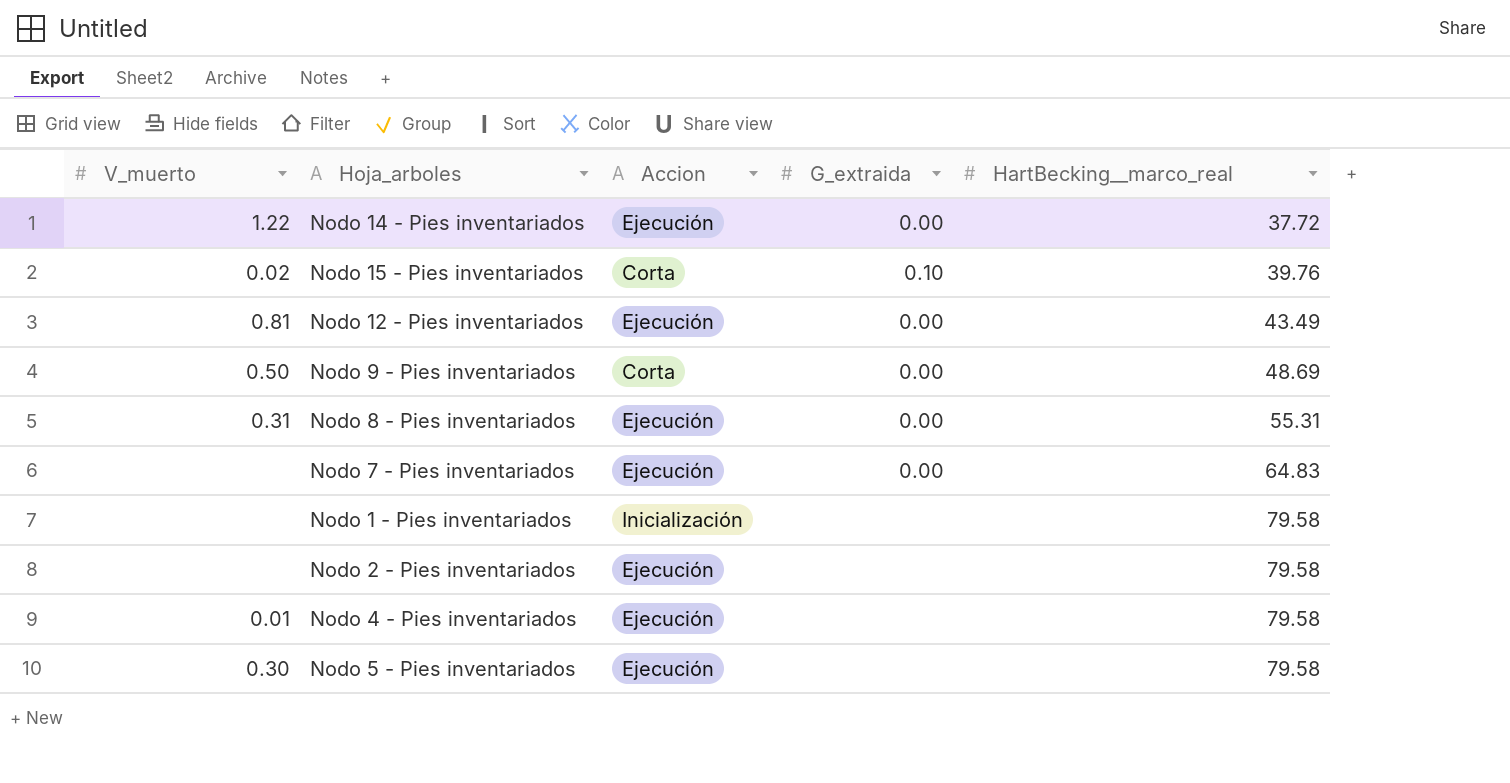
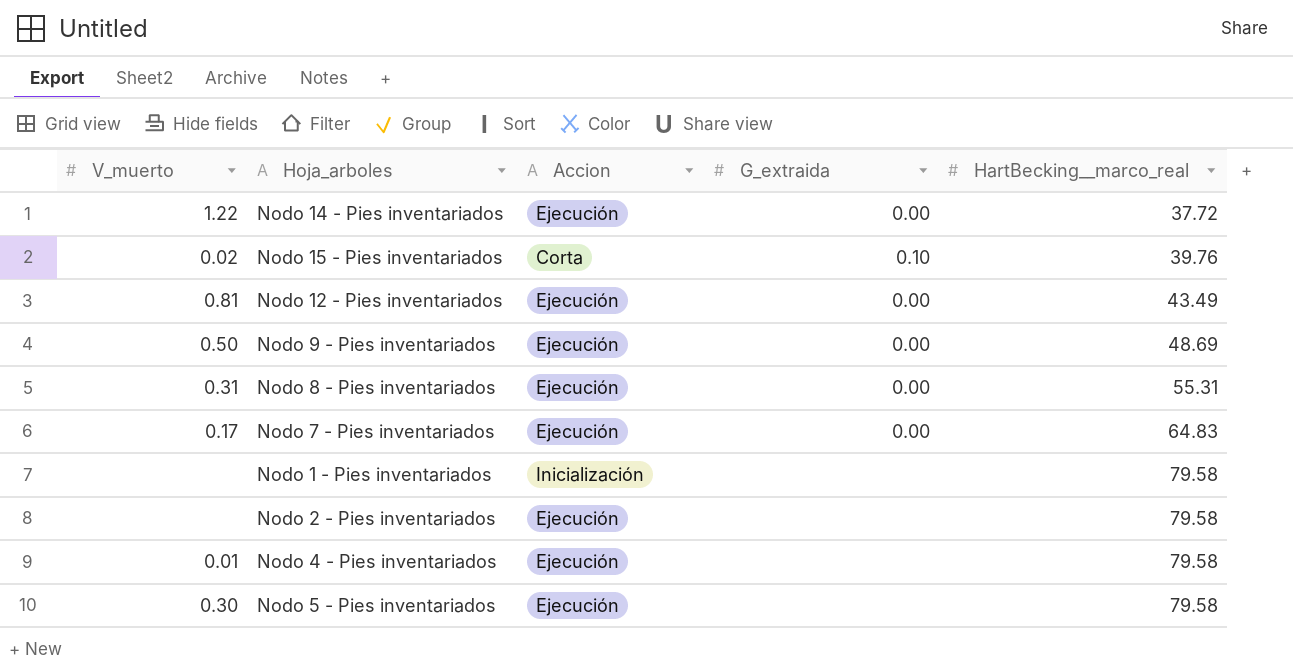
Nodo 9 - Pies inventariados | Accion: Corta -> Ejecución
Nodo 7 - Pies inventariados | V_muerto: none -> 0.17

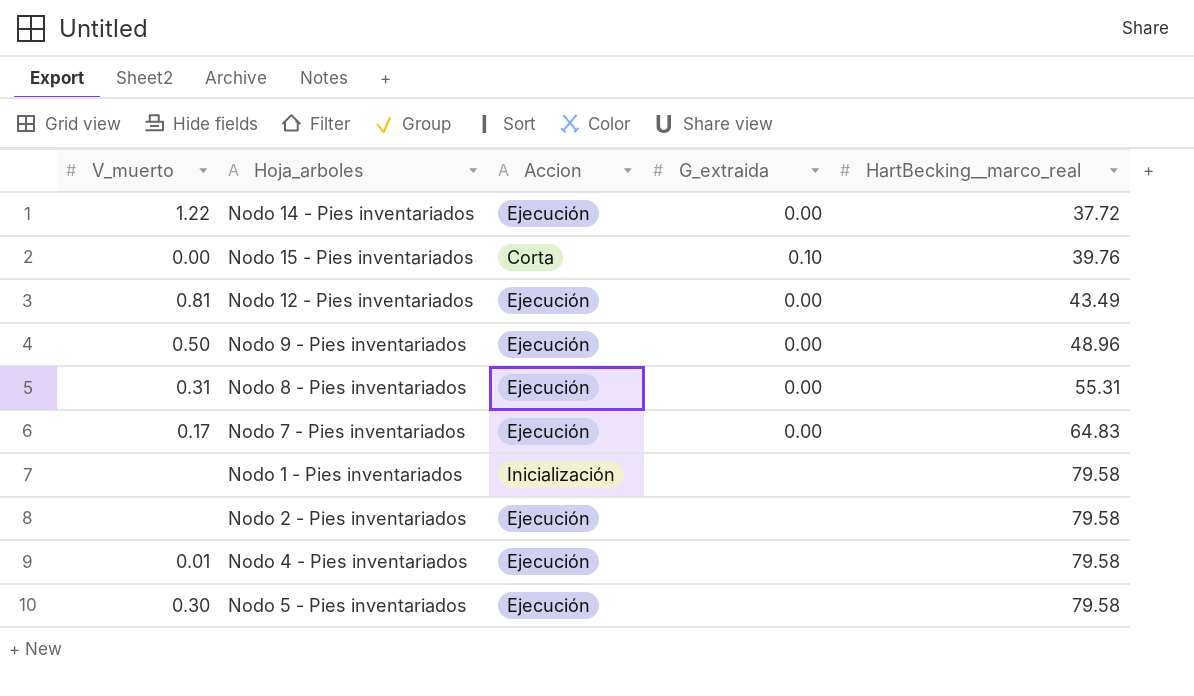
Nodo 15 - Pies inventariados | V_muerto: 0.02 -> 0.00
Nodo 9 - Pies inventariados | HartBecking__marco_real: 48.69 -> 48.96

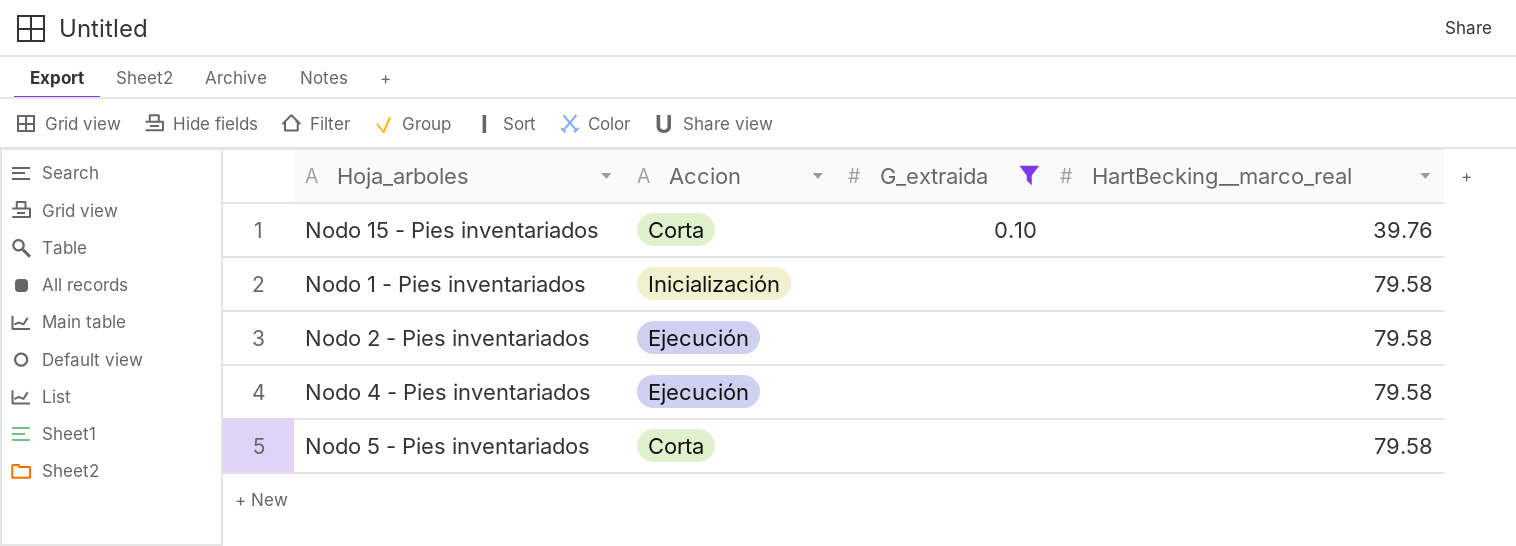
filter: none -> G_extraida != 0.00
column V_muerto | position: 1 -> none
Nodo 5 - Pies inventariados | Accion: Ejecución -> Corta

